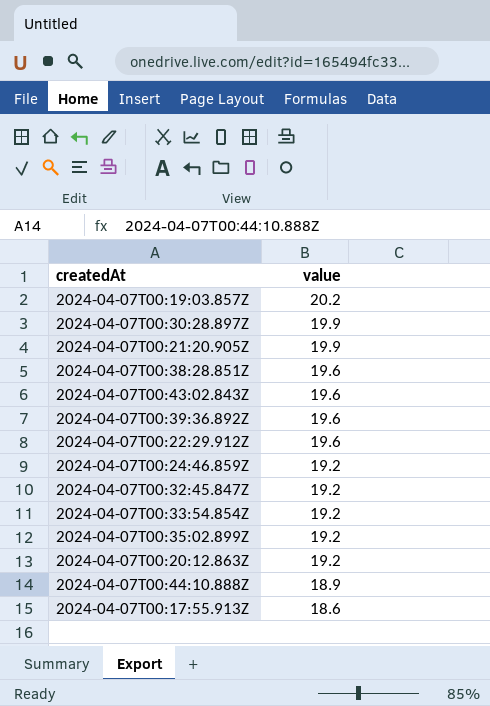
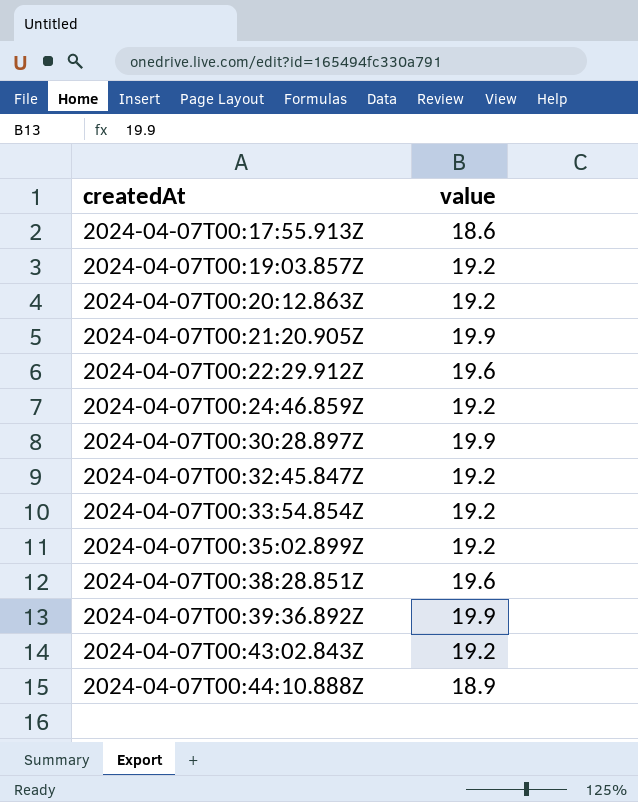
row order: value descending -> createdAt ascending
2024-04-07T00:19:03.857Z | value: 20.2 -> 19.2
2024-04-07T00:39:36.892Z | value: 19.6 -> 19.9
2024-04-07T00:43:02.843Z | value: 19.6 -> 19.2

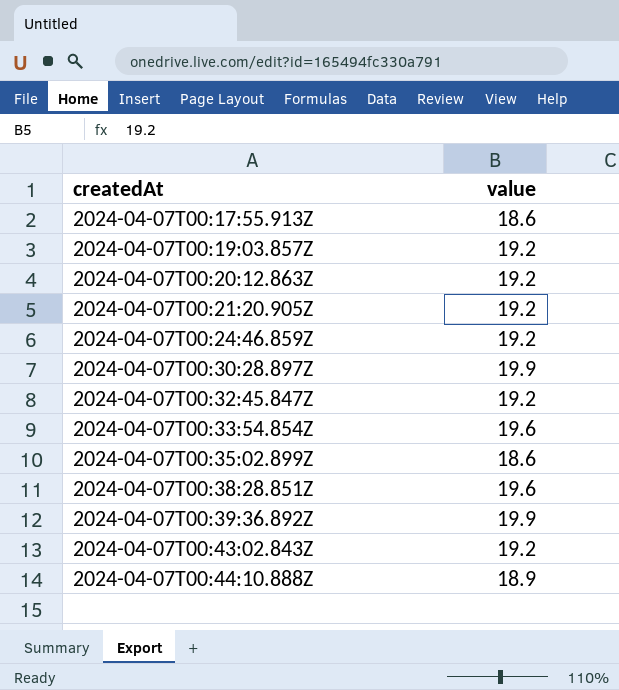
row 2024-04-07T00:22:29.912Z: 19.6 -> none
2024-04-07T00:21:20.905Z | value: 19.9 -> 19.2
2024-04-07T00:33:54.854Z | value: 19.2 -> 19.6
2024-04-07T00:35:02.899Z | value: 19.2 -> 18.6

